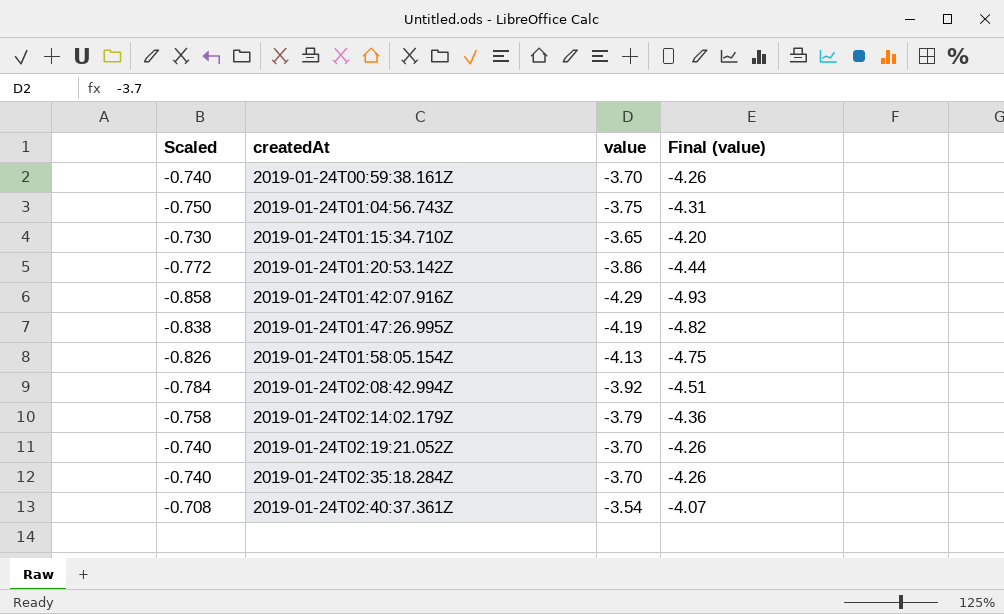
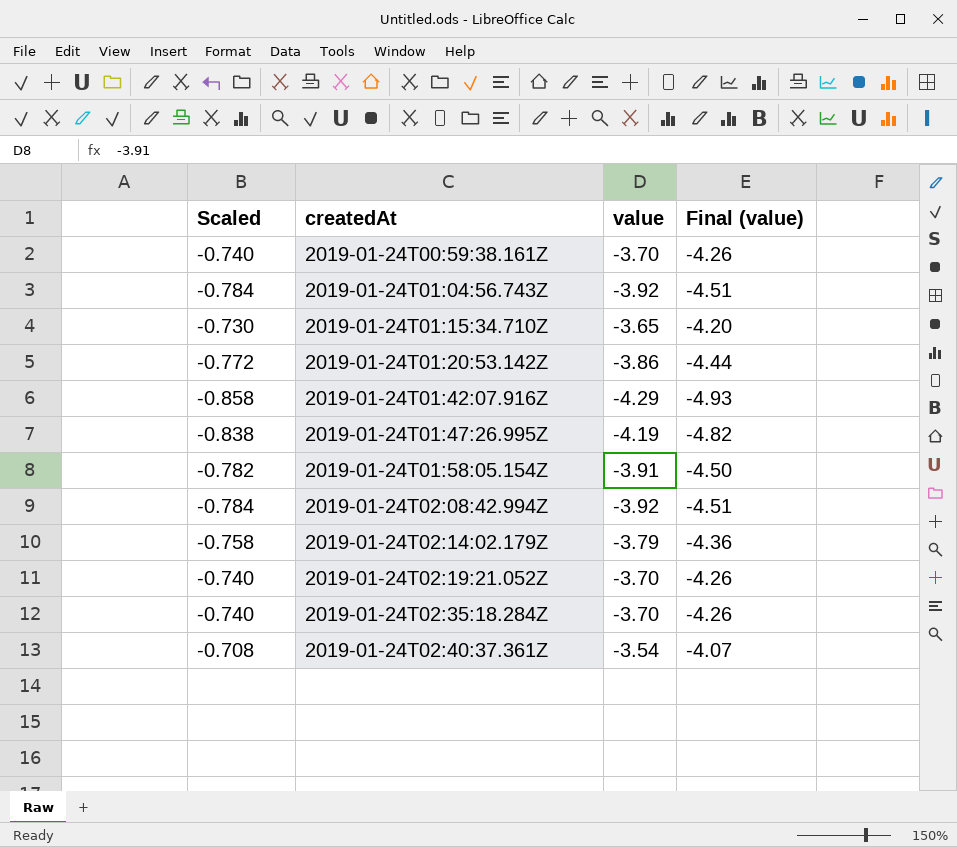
2019-01-24T01:04:56.743Z | Scaled: -0.750 -> -0.784
2019-01-24T01:04:56.743Z | value: -3.75 -> -3.92
2019-01-24T01:04:56.743Z | Final (value): -4.31 -> -4.51
2019-01-24T01:58:05.154Z | Scaled: -0.826 -> -0.782
2019-01-24T01:58:05.154Z | value: -4.13 -> -3.91
2019-01-24T01:58:05.154Z | Final (value): -4.75 -> -4.50

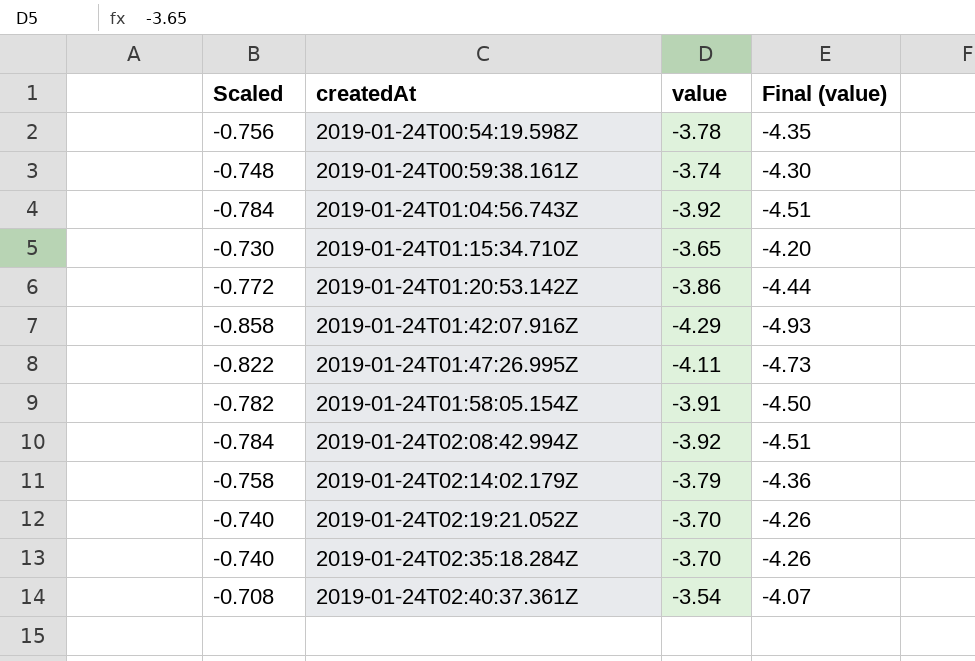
row 2019-01-24T00:54:19.598Z: none -> -0.756 | -3.78 | -4.35
2019-01-24T00:59:38.161Z | Scaled: -0.740 -> -0.748
2019-01-24T00:59:38.161Z | value: -3.70 -> -3.74
2019-01-24T00:59:38.161Z | Final (value): -4.26 -> -4.30
2019-01-24T01:47:26.995Z | Scaled: -0.838 -> -0.822
2019-01-24T01:47:26.995Z | value: -4.19 -> -4.11
2019-01-24T01:47:26.995Z | Final (value): -4.82 -> -4.73

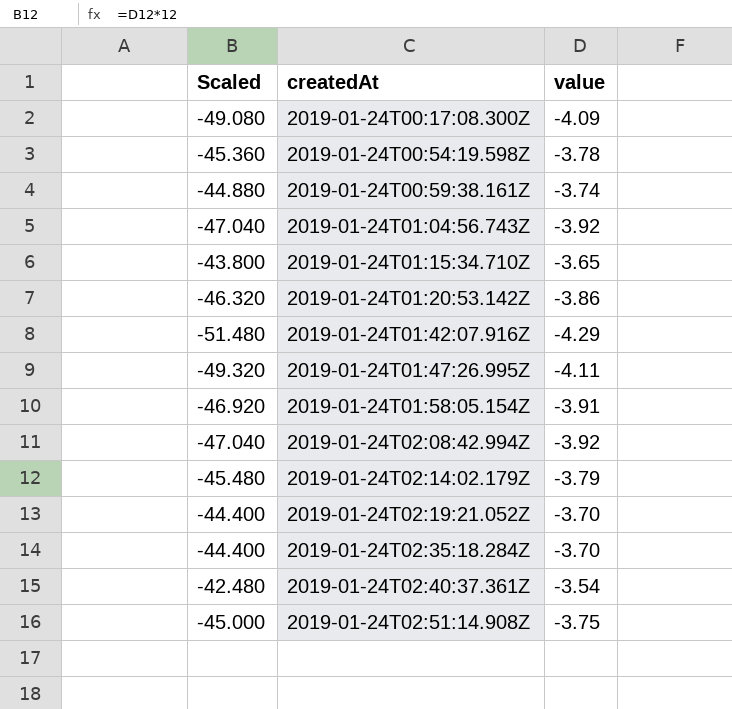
column Final (value) | formula: [value] * 1.15 -> none
column Scaled | formula: [value] * 0.2 -> [value] * 12
row 2019-01-24T00:17:08.300Z: none -> -49.080 | -4.09
row 2019-01-24T02:51:14.908Z: none -> -45.000 | -3.75

